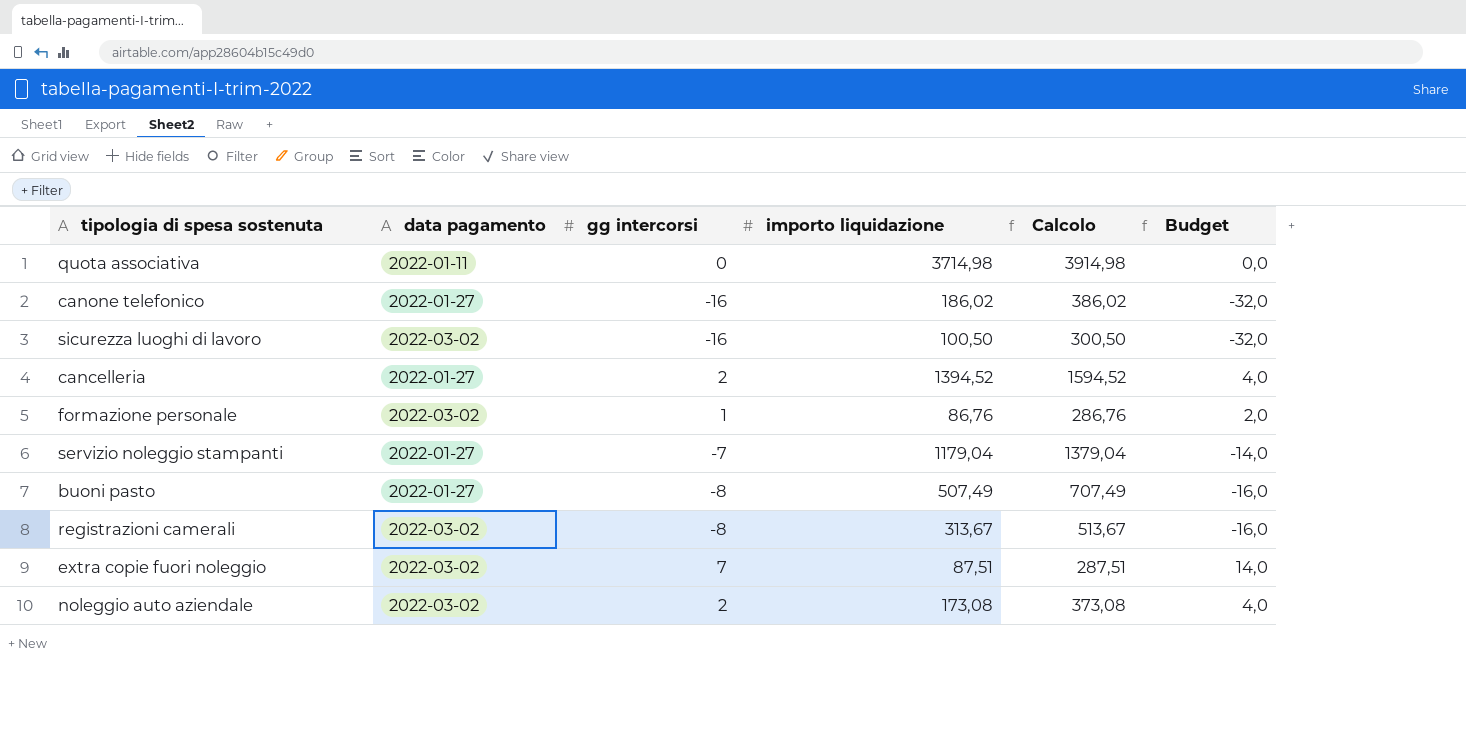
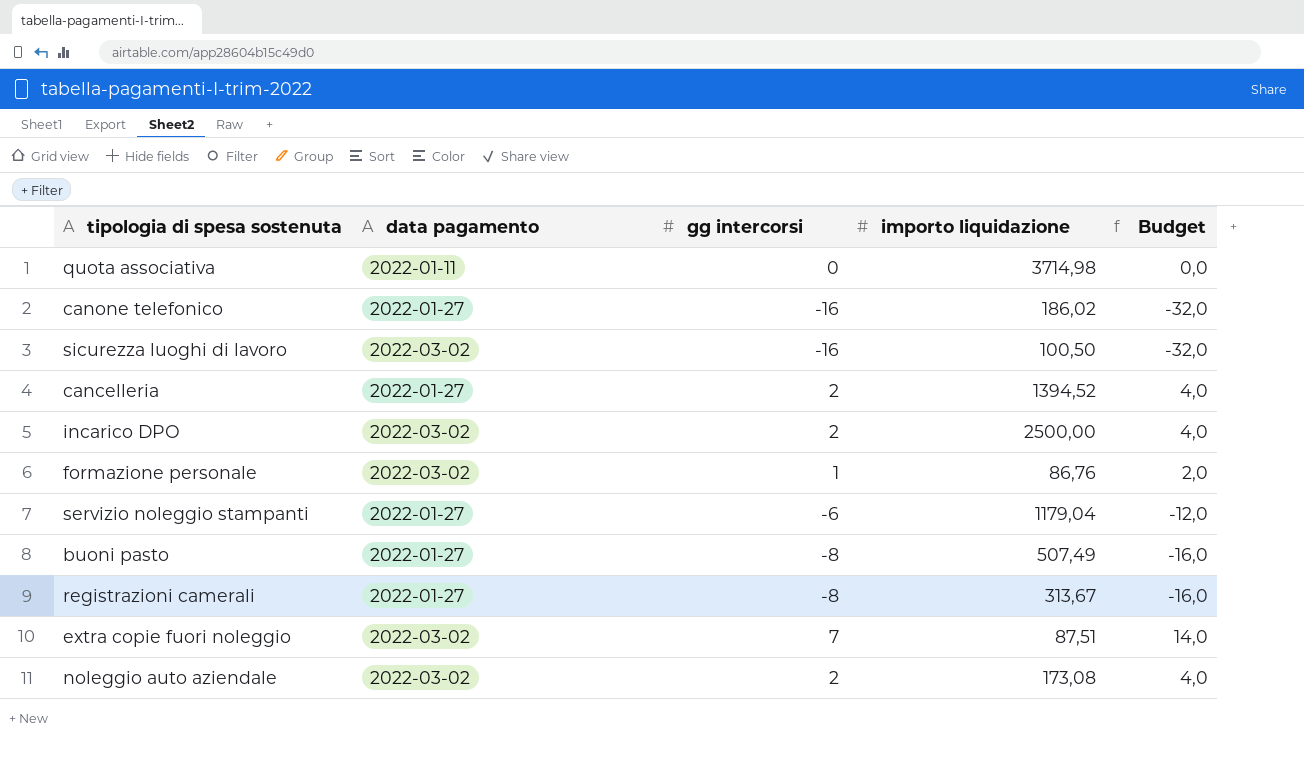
column Calcolo | formula: [importo liquidazione] + 200 -> none
row incarico DPO: none -> 2022-03-02 | 2 | 2500,00 | 4,0
servizio noleggio stampanti | gg intercorsi: -7 -> -6
servizio noleggio stampanti | Budget: -14,0 -> -12,0
registrazioni camerali | data pagamento: 2022-03-02 -> 2022-01-27

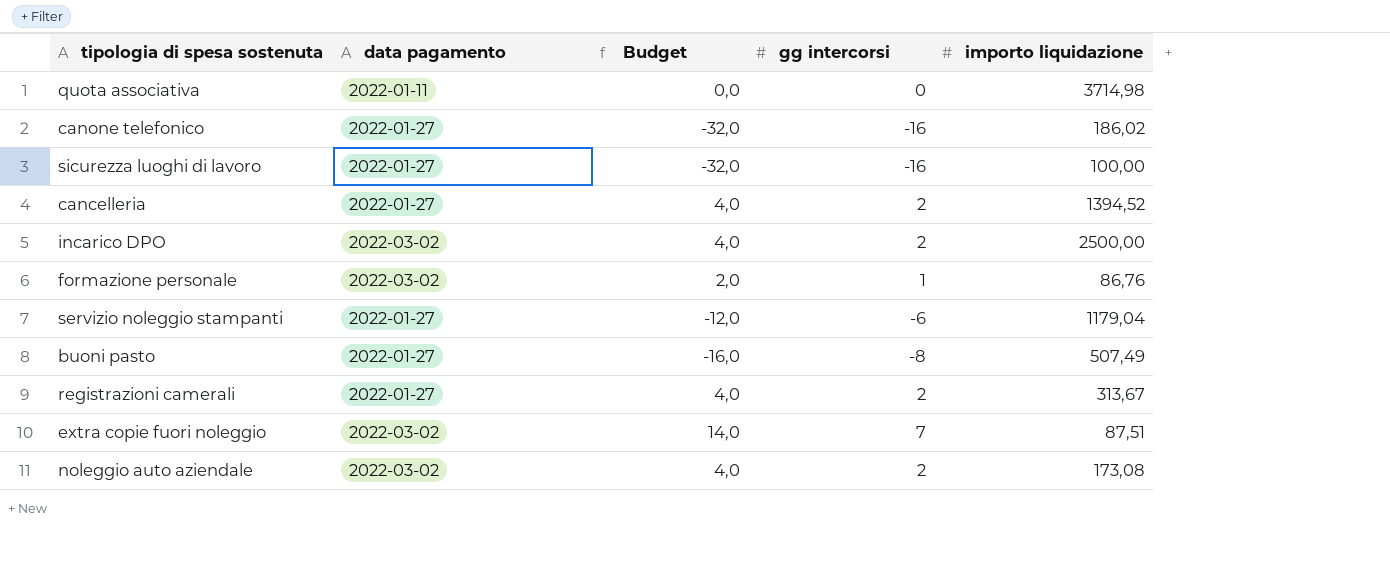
column Budget | position: 5 -> 3
sicurezza luoghi di lavoro | data pagamento: 2022-03-02 -> 2022-01-27
sicurezza luoghi di lavoro | importo liquidazione: 100,50 -> 100,00
registrazioni camerali | Budget: -16,0 -> 4,0
registrazioni camerali | gg intercorsi: -8 -> 2

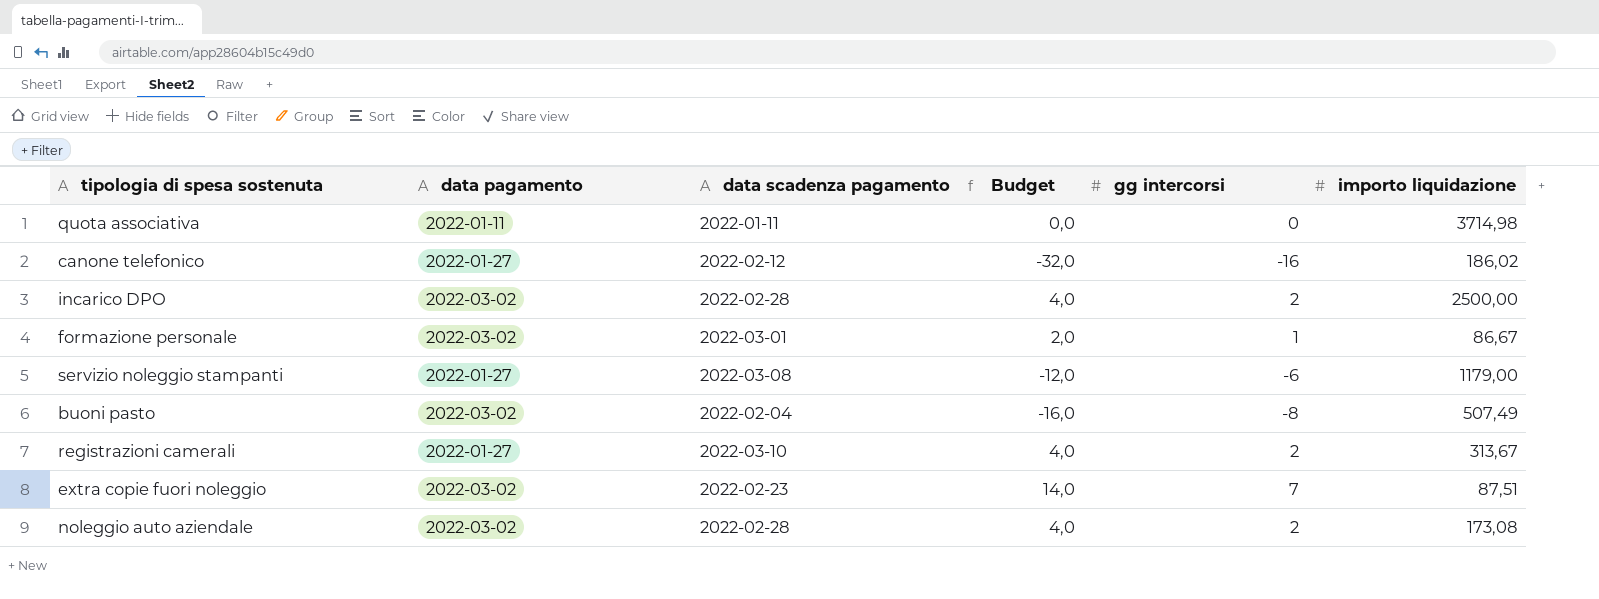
column data scadenza pagamento | position: none -> 3
row sicurezza luoghi di lavoro: 2022-01-27 | -32,0 | -16 | 100,00 -> none
row cancelleria: 2022-01-27 | 4,0 | 2 | 1394,52 -> none
formazione personale | importo liquidazione: 86,76 -> 86,67
servizio noleggio stampanti | importo liquidazione: 1179,04 -> 1179,00
buoni pasto | data pagamento: 2022-01-27 -> 2022-03-02

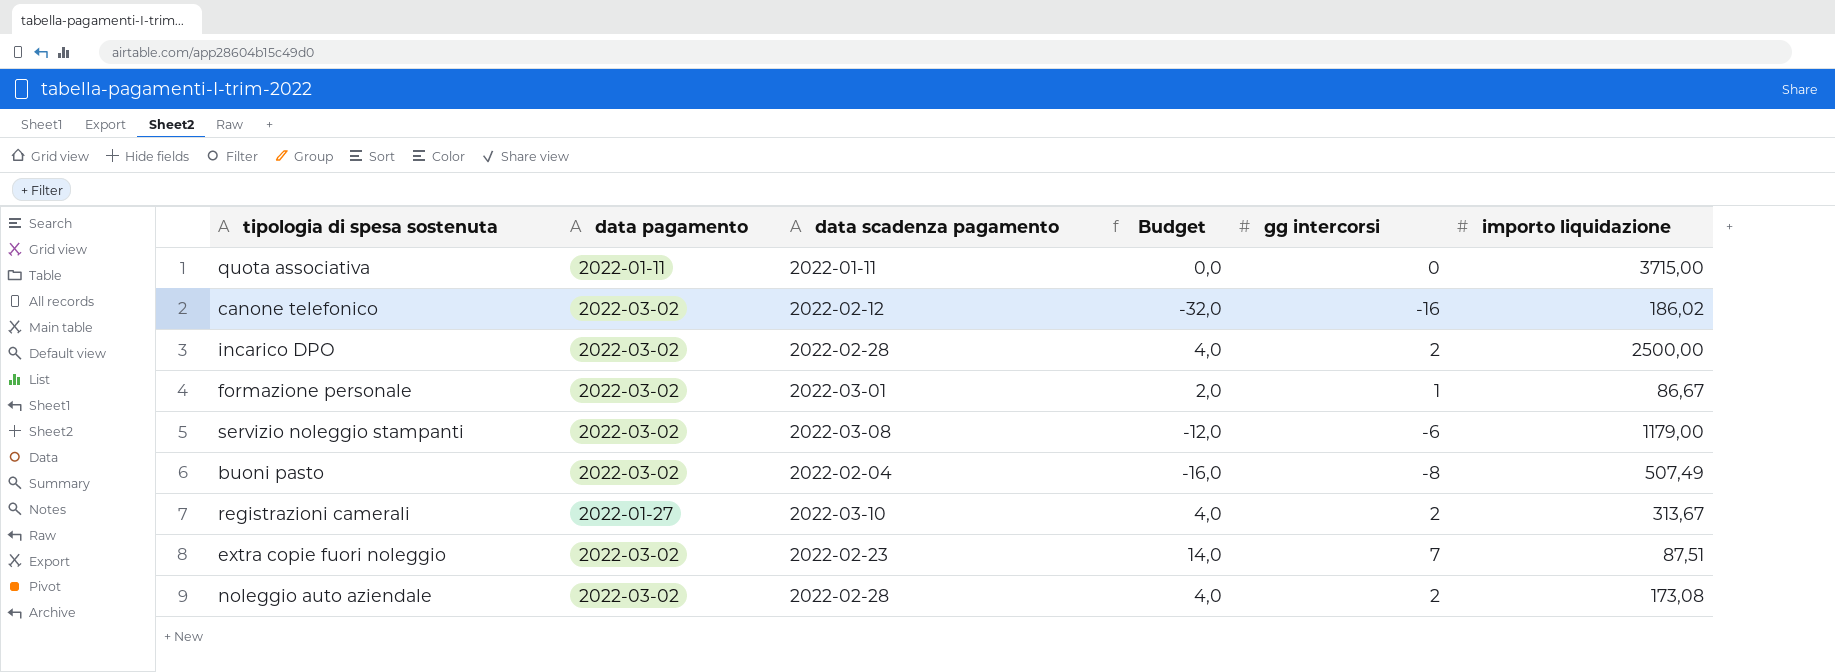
quota associativa | importo liquidazione: 3714,98 -> 3715,00
canone telefonico | data pagamento: 2022-01-27 -> 2022-03-02
servizio noleggio stampanti | data pagamento: 2022-01-27 -> 2022-03-02

